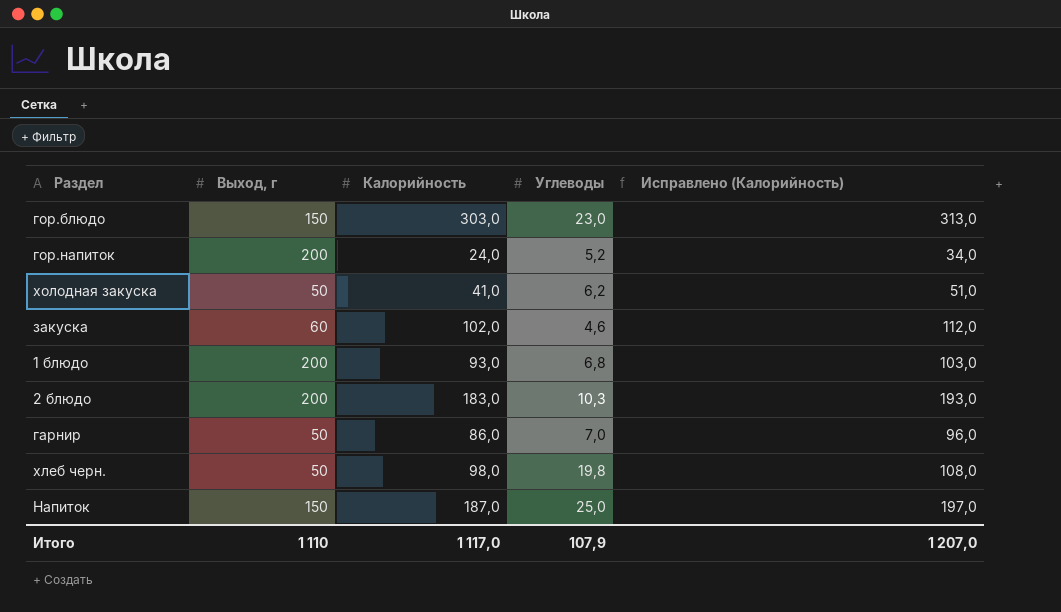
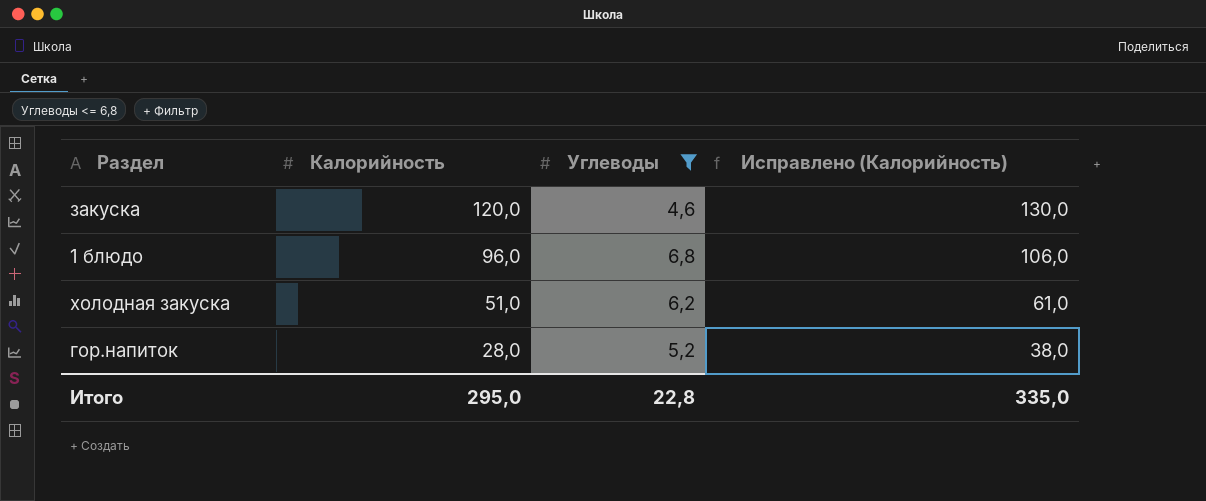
filter: none -> Углеводы <= 6,8
row order: none -> Калорийность descending
column Выход, г | position: 2 -> none
закуска | Калорийность: 102,0 -> 120,0
закуска | Исправлено (Калорийность): 112,0 -> 130,0
1 блюдо | Калорийность: 93,0 -> 96,0
1 блюдо | Исправлено (Калорийность): 103,0 -> 106,0
холодная закуска | Калорийность: 41,0 -> 51,0
холодная закуска | Исправлено (Калорийность): 51,0 -> 61,0
гор.напиток | Калорийность: 24,0 -> 28,0
гор.напиток | Исправлено (Калорийность): 34,0 -> 38,0
Итого | Калорийность: 1 117,0 -> 295,0
Итого | Углеводы: 107,9 -> 22,8
Итого | Исправлено (Калорийность): 1 207,0 -> 335,0

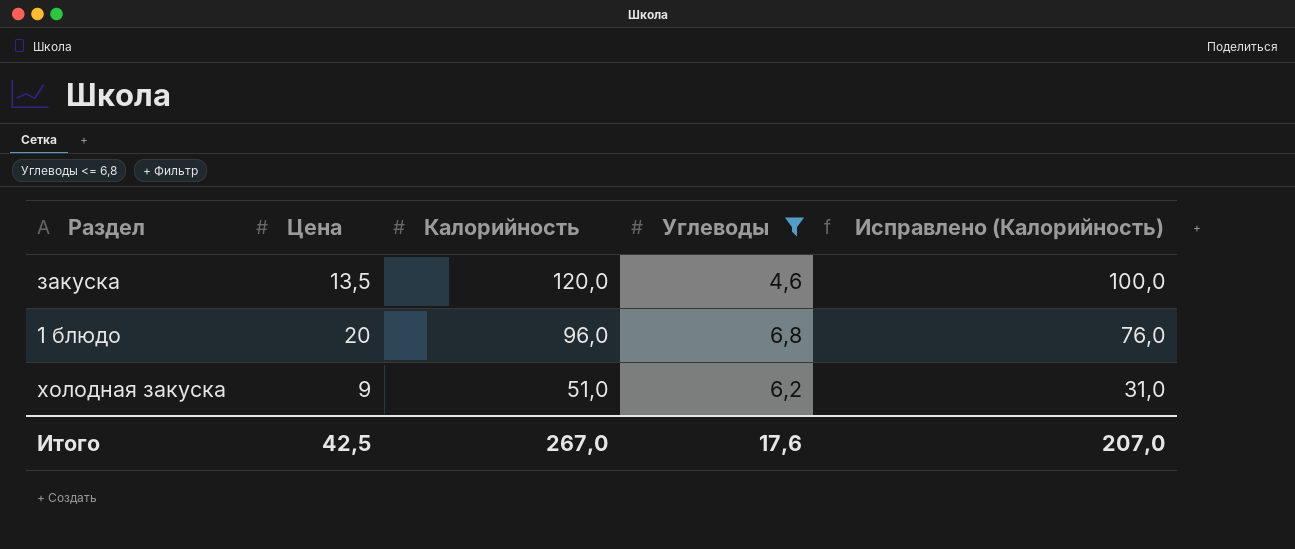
column Цена | position: none -> 2
column Исправлено (Калорийность) | formula: [Калорийность] + 10 -> [Калорийность] - 20
row гор.напиток: 28,0 | 5,2 | 38,0 -> none
Итого | Калорийность: 295,0 -> 267,0
Итого | Углеводы: 22,8 -> 17,6
Итого | Исправлено (Калорийность): 335,0 -> 207,0

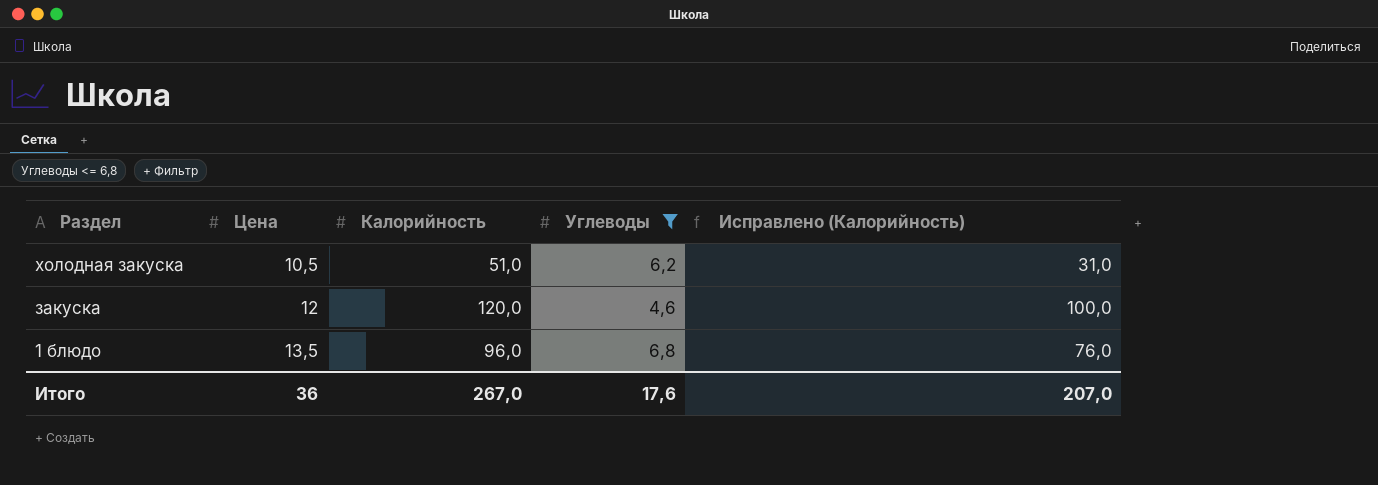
row order: Калорийность descending -> Раздел descending
холодная закуска | Цена: 9 -> 10,5
закуска | Цена: 13,5 -> 12
1 блюдо | Цена: 20 -> 13,5
Итого | Цена: 42,5 -> 36

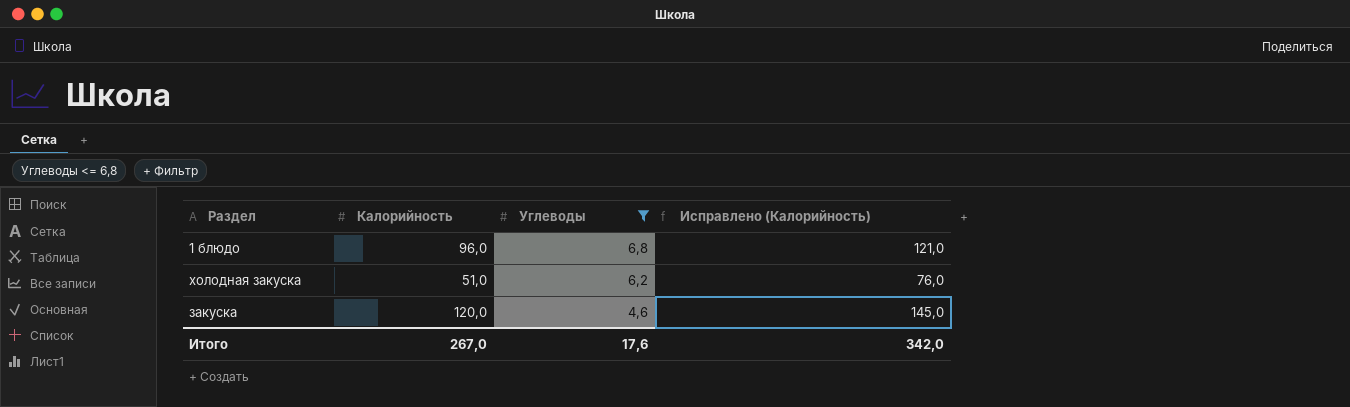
row order: Раздел descending -> Углеводы descending
column Цена | position: 2 -> none
column Исправлено (Калорийность) | formula: [Калорийность] - 20 -> [Калорийность] + 25
Итого | Исправлено (Калорийность): 207,0 -> 342,0

